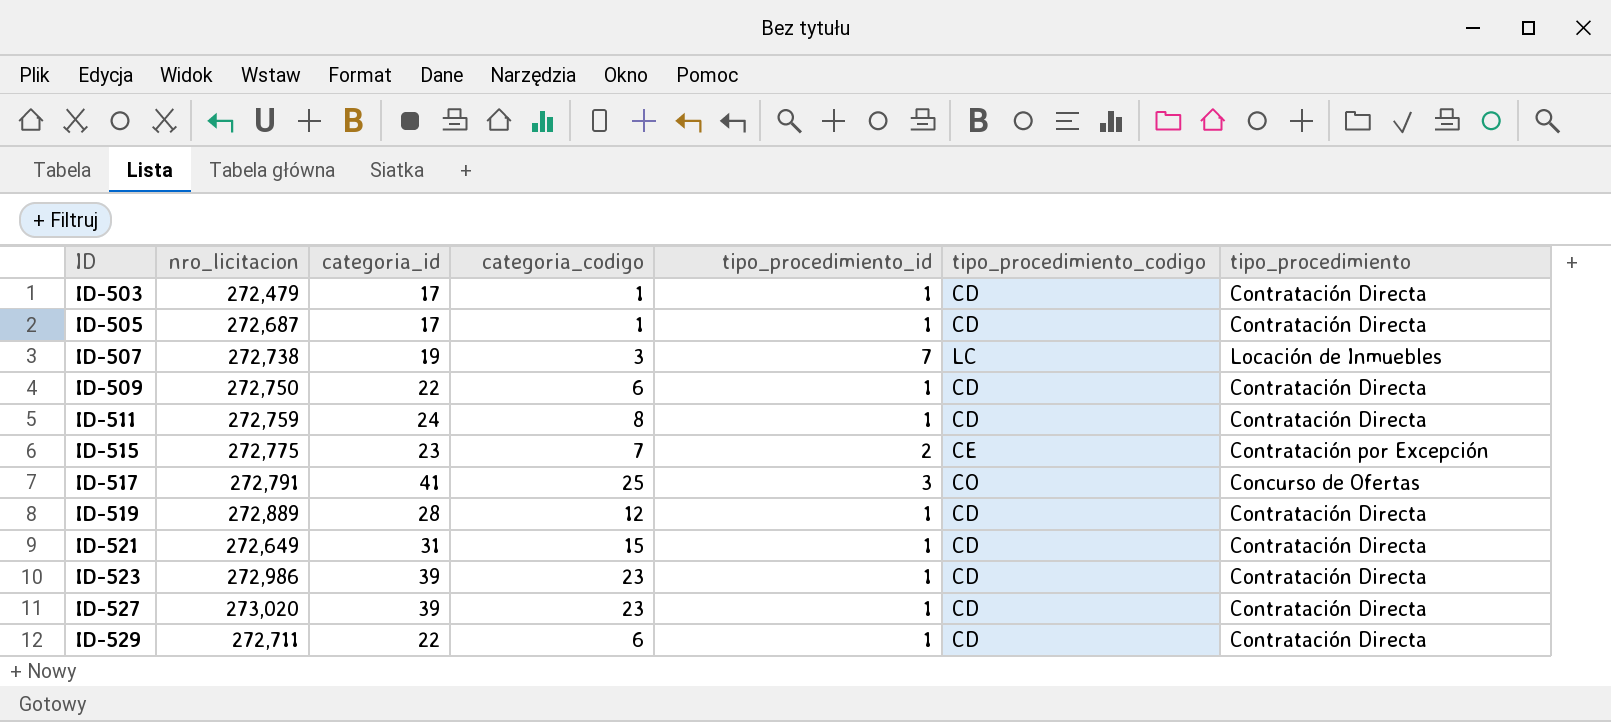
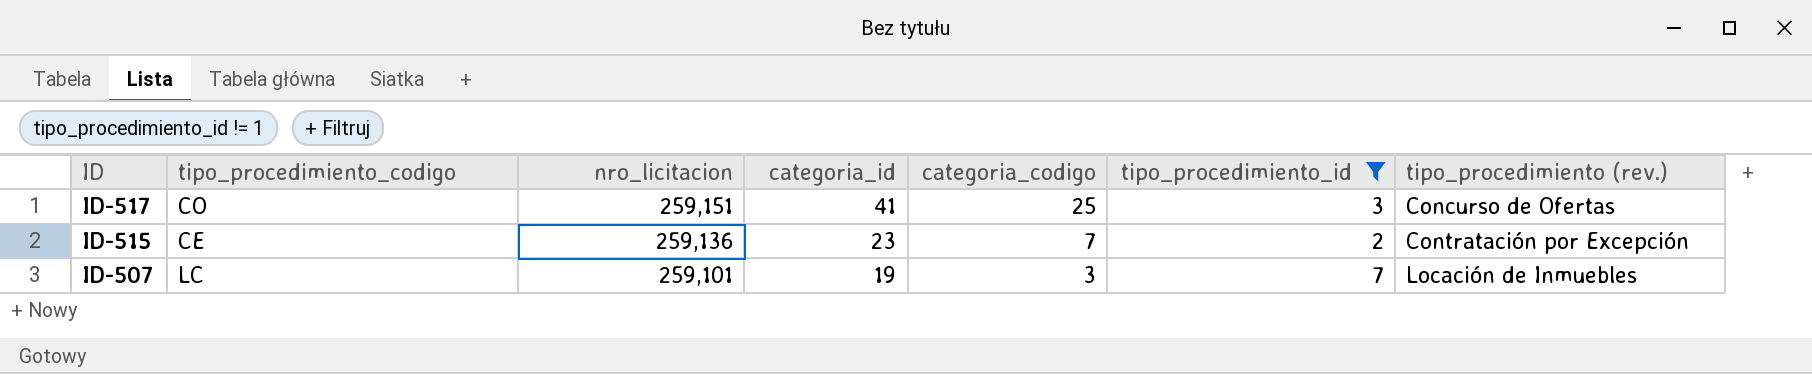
filter: none -> tipo_procedimiento_id != 1
row order: ID ascending -> ID descending
column tipo_procedimiento_codigo | position: 6 -> 2
column name: tipo_procedimiento -> tipo_procedimiento (rev.)
ID-517 | nro_licitacion: 272,791 -> 259,151
ID-515 | nro_licitacion: 272,775 -> 259,136
ID-507 | nro_licitacion: 272,738 -> 259,101

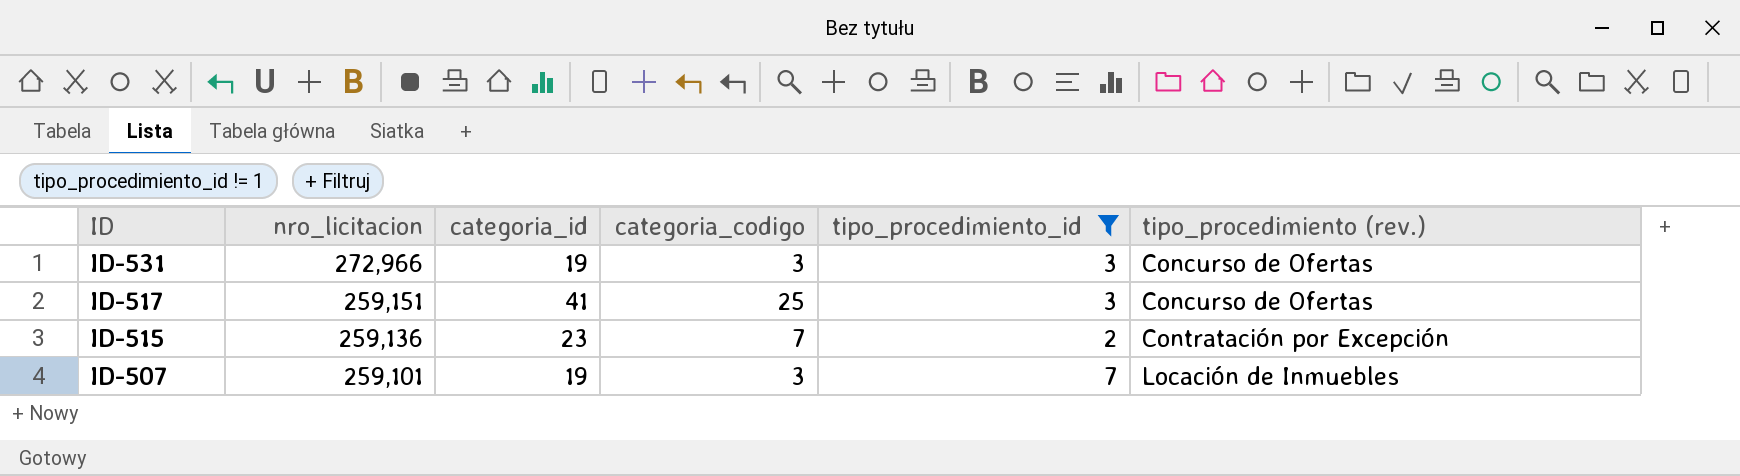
column tipo_procedimiento_codigo | position: 2 -> none
row ID-531: none -> 272,966 | 19 | 3 | 3 | Concurso de Ofertas

